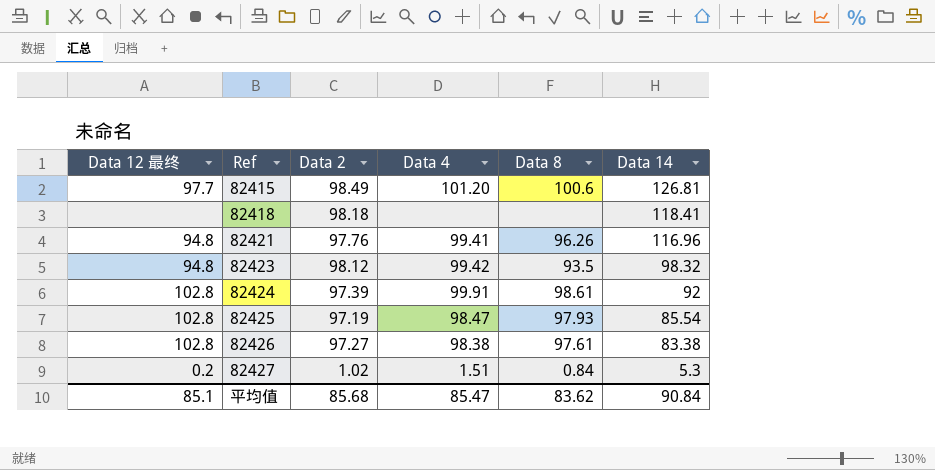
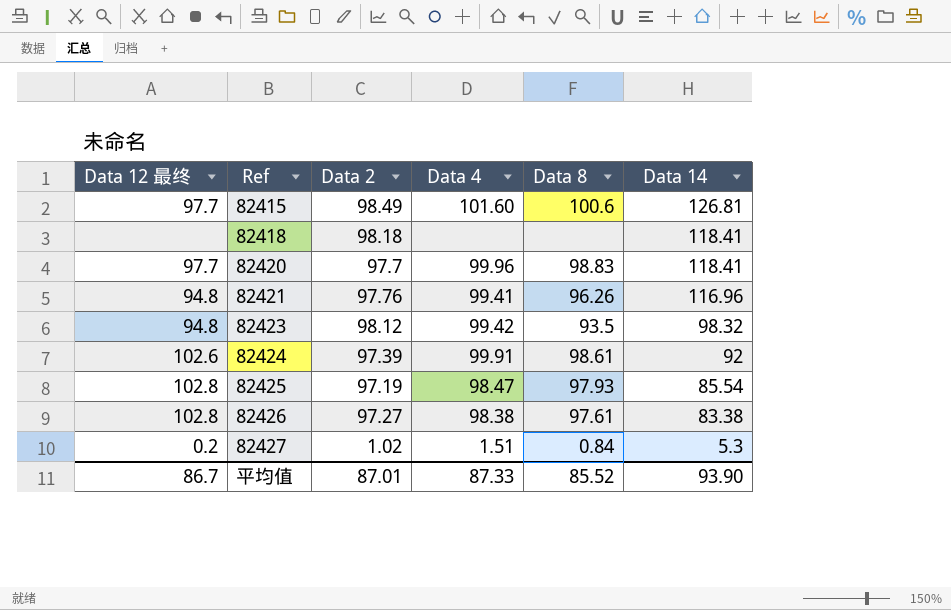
82415 | Data 4: 101.20 -> 101.60
row 82420: none -> 97.7 | 97.7 | 99.96 | 98.83 | 118.41
82424 | Data 12 最终: 102.8 -> 102.6
平均值 | Data 12 最终: 85.1 -> 86.7
平均值 | Data 2: 85.68 -> 87.01
平均值 | Data 4: 85.47 -> 87.33
平均值 | Data 8: 83.62 -> 85.52
平均值 | Data 14: 90.84 -> 93.90

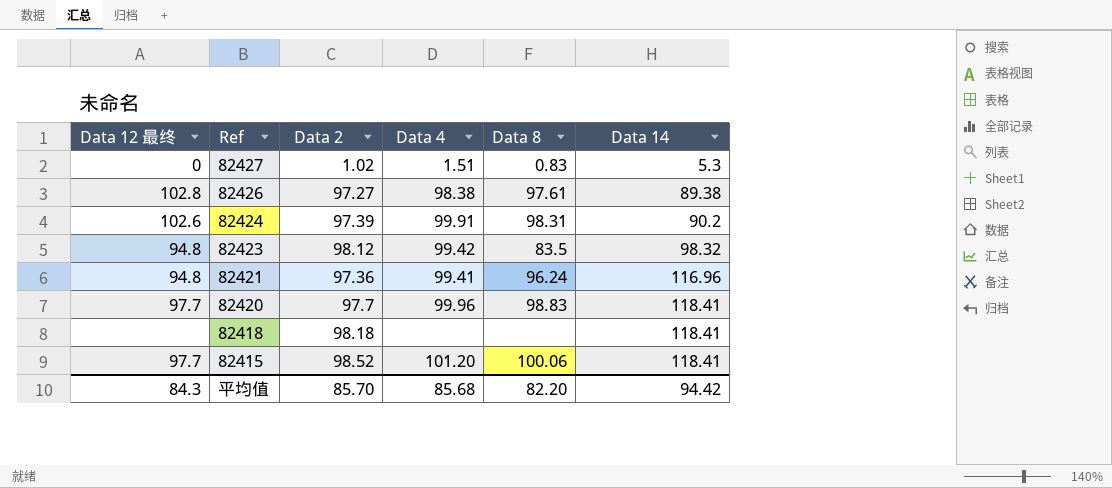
row order: Ref ascending -> Ref descending
row 82425: 102.8 | 97.19 | 98.47 | 97.93 | 85.54 -> none
82427 | Data 12 最终: 0.2 -> 0
82427 | Data 8: 0.84 -> 0.83
82426 | Data 14: 83.38 -> 89.38
82424 | Data 8: 98.61 -> 98.31
82424 | Data 14: 92 -> 90.2
82423 | Data 8: 93.5 -> 83.5
82421 | Data 2: 97.76 -> 97.36
82421 | Data 8: 96.26 -> 96.24
82415 | Data 2: 98.49 -> 98.52
82415 | Data 4: 101.60 -> 101.20
82415 | Data 8: 100.6 -> 100.06
82415 | Data 14: 126.81 -> 118.41
平均值 | Data 12 最终: 86.7 -> 84.3
平均值 | Data 2: 87.01 -> 85.70
平均值 | Data 4: 87.33 -> 85.68
平均值 | Data 8: 85.52 -> 82.20
平均值 | Data 14: 93.90 -> 94.42

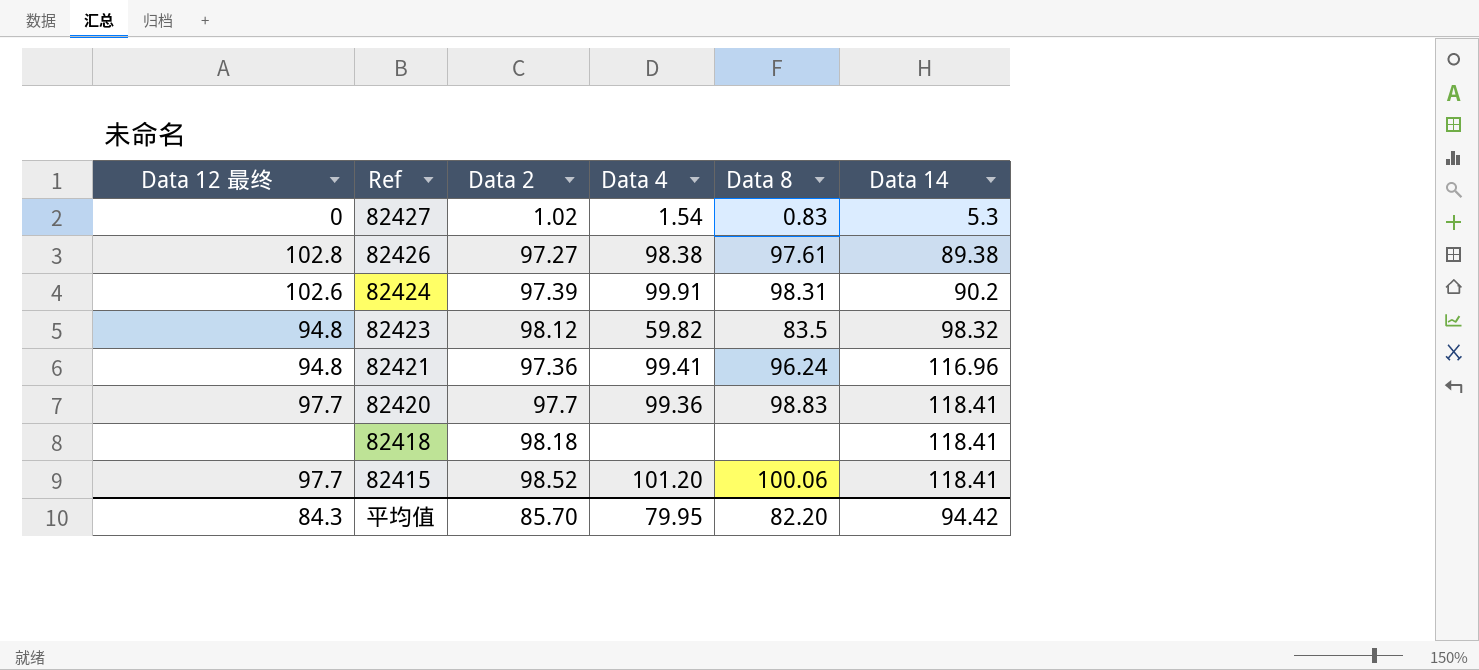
82427 | Data 4: 1.51 -> 1.54
82423 | Data 4: 99.42 -> 59.82
82420 | Data 4: 99.96 -> 99.36
平均值 | Data 4: 85.68 -> 79.95

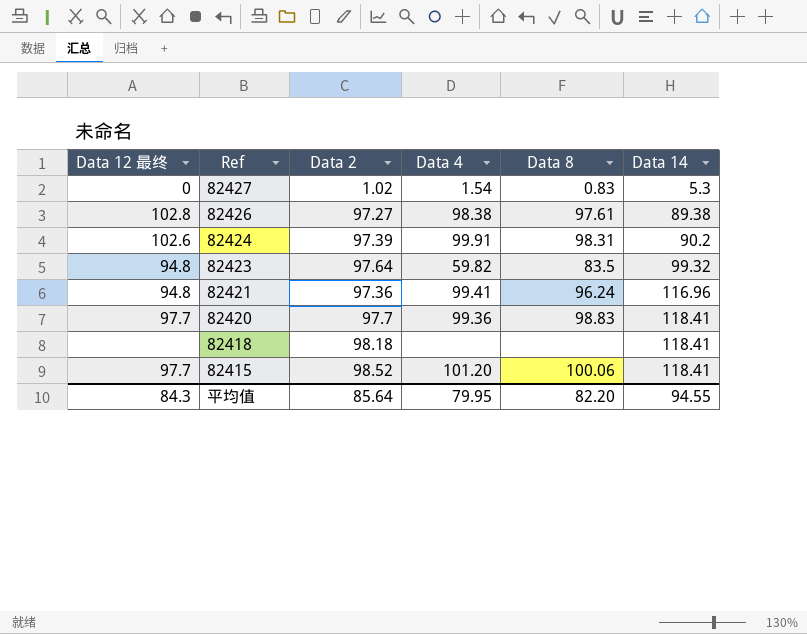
82423 | Data 2: 98.12 -> 97.64
82423 | Data 14: 98.32 -> 99.32
平均值 | Data 2: 85.70 -> 85.64
平均值 | Data 14: 94.42 -> 94.55

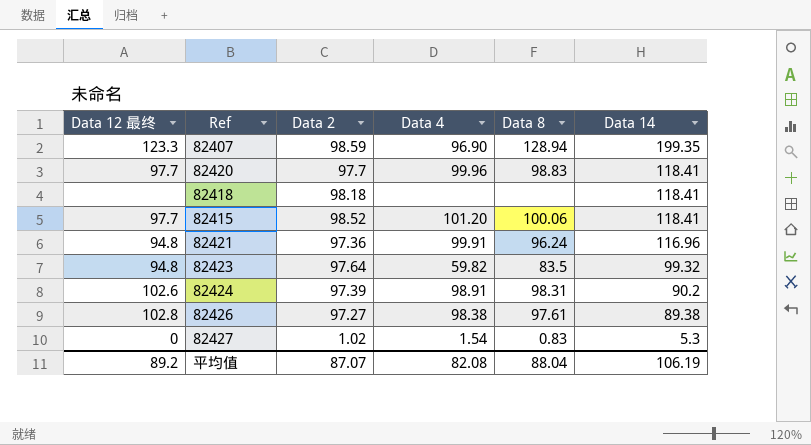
row order: Ref descending -> Data 14 descending
row 82407: none -> 123.3 | 98.59 | 96.90 | 128.94 | 199.35
82420 | Data 4: 99.36 -> 99.96
82421 | Data 4: 99.41 -> 99.91
82424 | Data 4: 99.91 -> 98.91
平均值 | Data 12 最终: 84.3 -> 89.2
平均值 | Data 2: 85.64 -> 87.07
平均值 | Data 4: 79.95 -> 82.08
平均值 | Data 8: 82.20 -> 88.04
平均值 | Data 14: 94.55 -> 106.19

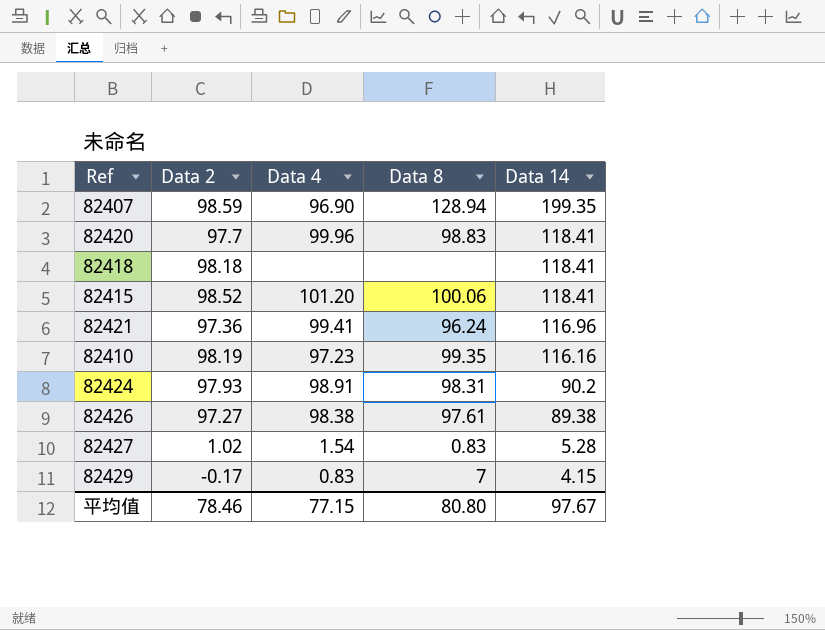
column Data 12 最终 | position: 1 -> none
row 82423: 94.8 | 97.64 | 59.82 | 83.5 | 99.32 -> none
82421 | Data 4: 99.91 -> 99.41
row 82410: none -> 98.19 | 97.23 | 99.35 | 116.16
82424 | Data 2: 97.39 -> 97.93
82427 | Data 14: 5.3 -> 5.28
row 82429: none -> -0.17 | 0.83 | 7 | 4.15
平均值 | Data 2: 87.07 -> 78.46
平均值 | Data 4: 82.08 -> 77.15
平均值 | Data 8: 88.04 -> 80.80
平均值 | Data 14: 106.19 -> 97.67

